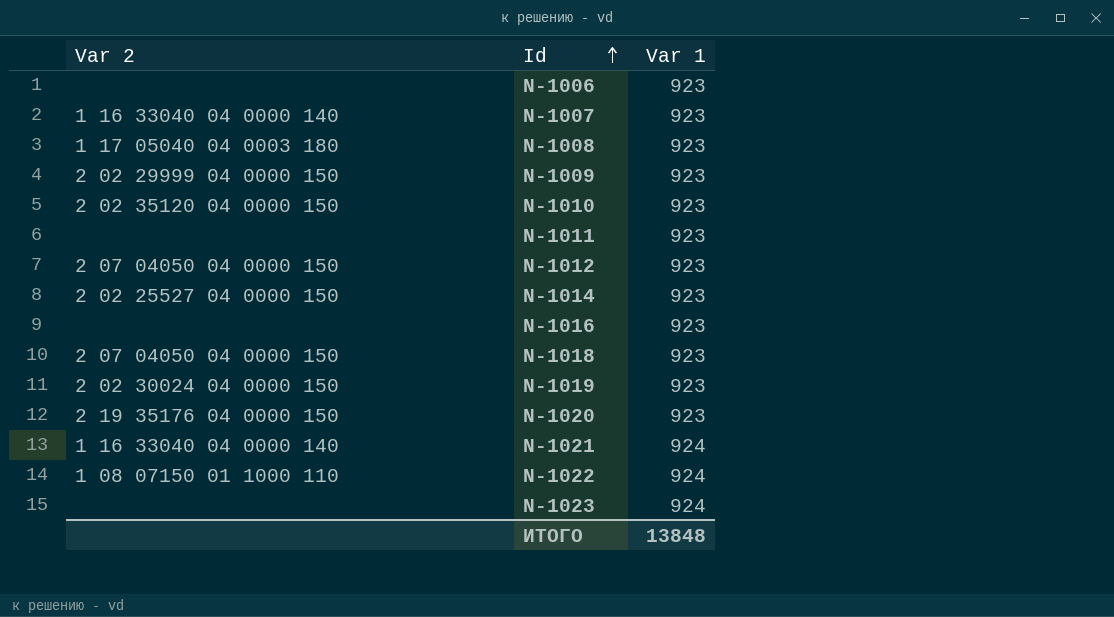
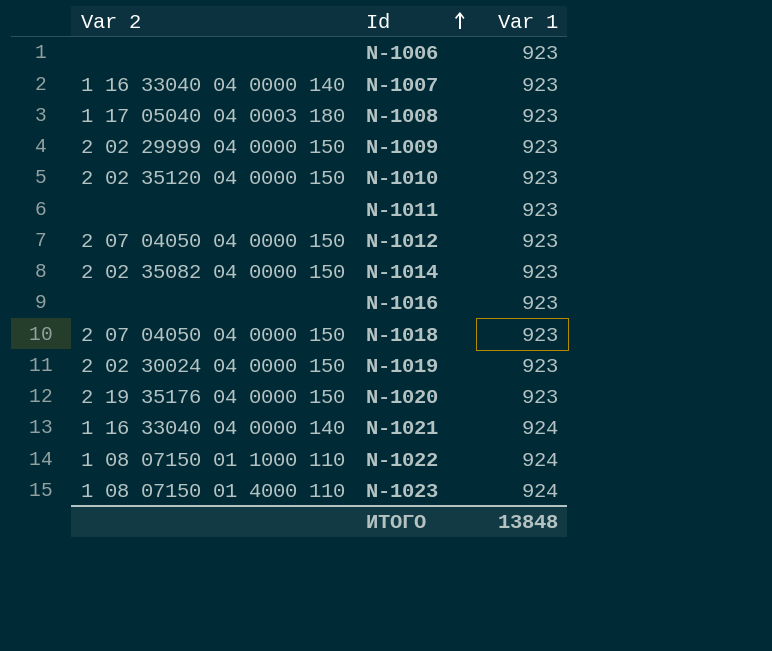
N-1014 | Var 2: 2 02 25527 04 0000 150 -> 2 02 35082 04 0000 150
N-1023 | Var 2: none -> 1 08 07150 01 4000 110

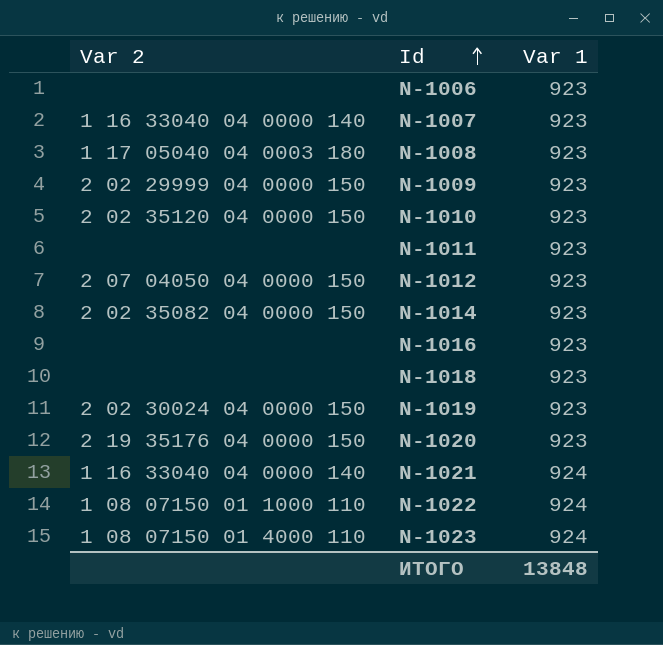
N-1018 | Var 2: 2 07 04050 04 0000 150 -> none

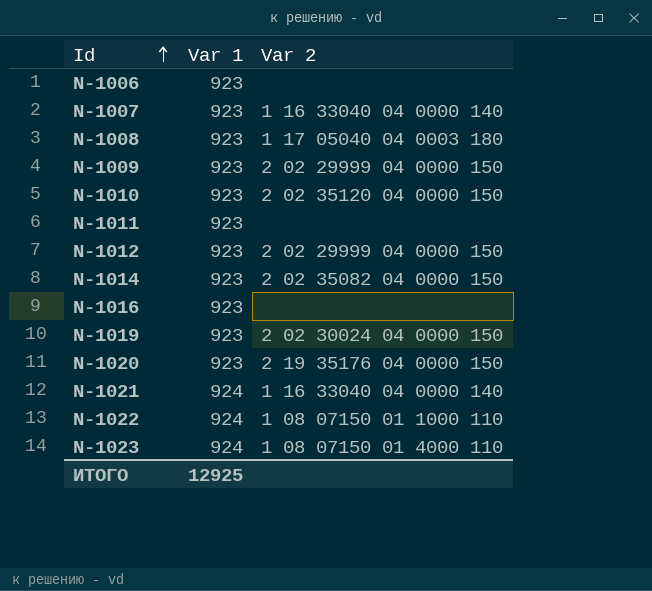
column Var 2 | position: 1 -> 3
row N-1018: none | 923 -> none
N-1012 | Var 2: 2 07 04050 04 0000 150 -> 2 02 29999 04 0000 150
ИТОГО | Var 1: 13848 -> 12925

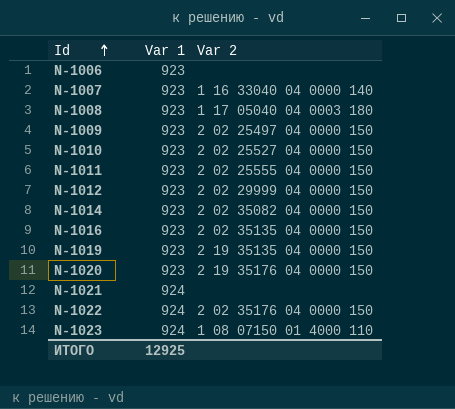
N-1009 | Var 2: 2 02 29999 04 0000 150 -> 2 02 25497 04 0000 150
N-1010 | Var 2: 2 02 35120 04 0000 150 -> 2 02 25527 04 0000 150
N-1011 | Var 2: none -> 2 02 25555 04 0000 150
N-1016 | Var 2: none -> 2 02 35135 04 0000 150
N-1019 | Var 2: 2 02 30024 04 0000 150 -> 2 19 35135 04 0000 150
N-1021 | Var 2: 1 16 33040 04 0000 140 -> none
N-1022 | Var 2: 1 08 07150 01 1000 110 -> 2 02 35176 04 0000 150

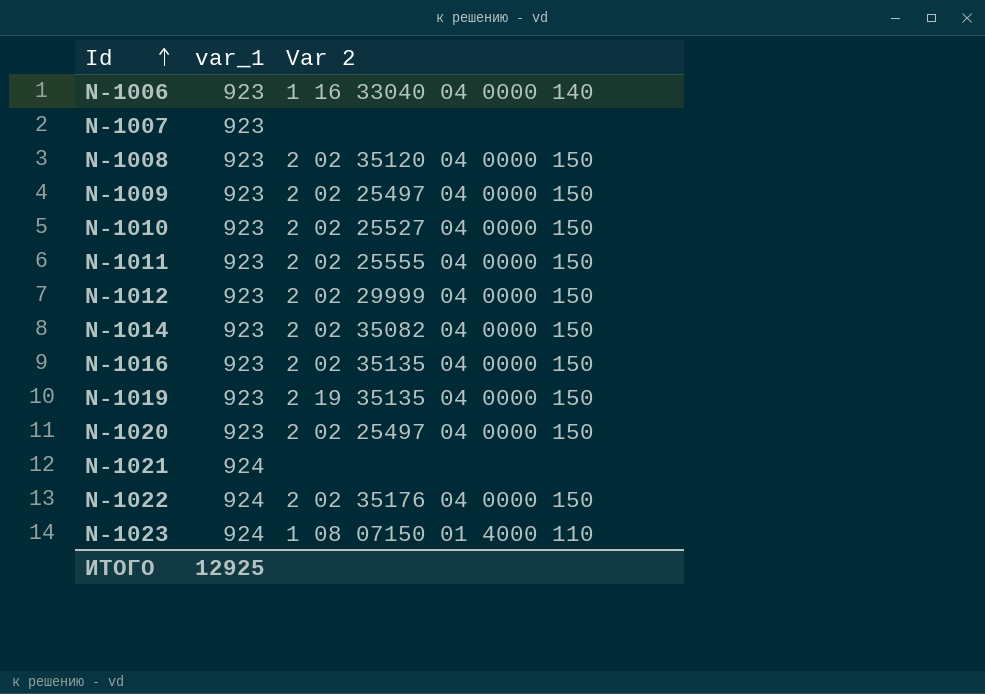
column name: Var 1 -> var_1
N-1006 | Var 2: none -> 1 16 33040 04 0000 140
N-1007 | Var 2: 1 16 33040 04 0000 140 -> none
N-1008 | Var 2: 1 17 05040 04 0003 180 -> 2 02 35120 04 0000 150
N-1020 | Var 2: 2 19 35176 04 0000 150 -> 2 02 25497 04 0000 150

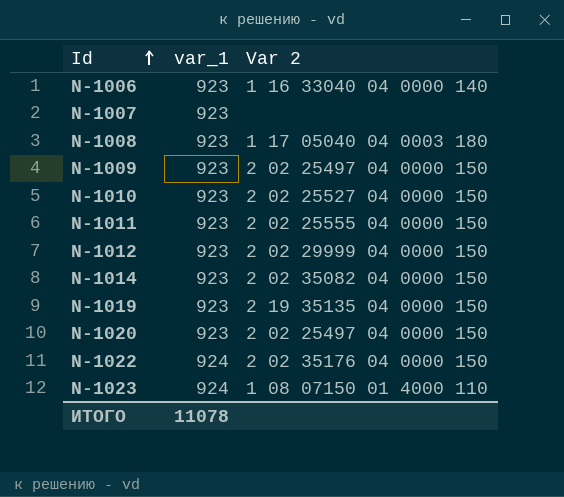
row N-1016: 923 | 2 02 35135 04 0000 150 -> none
row N-1021: 924 | none -> none
N-1008 | Var 2: 2 02 35120 04 0000 150 -> 1 17 05040 04 0003 180
ИТОГО | var_1: 12925 -> 11078

